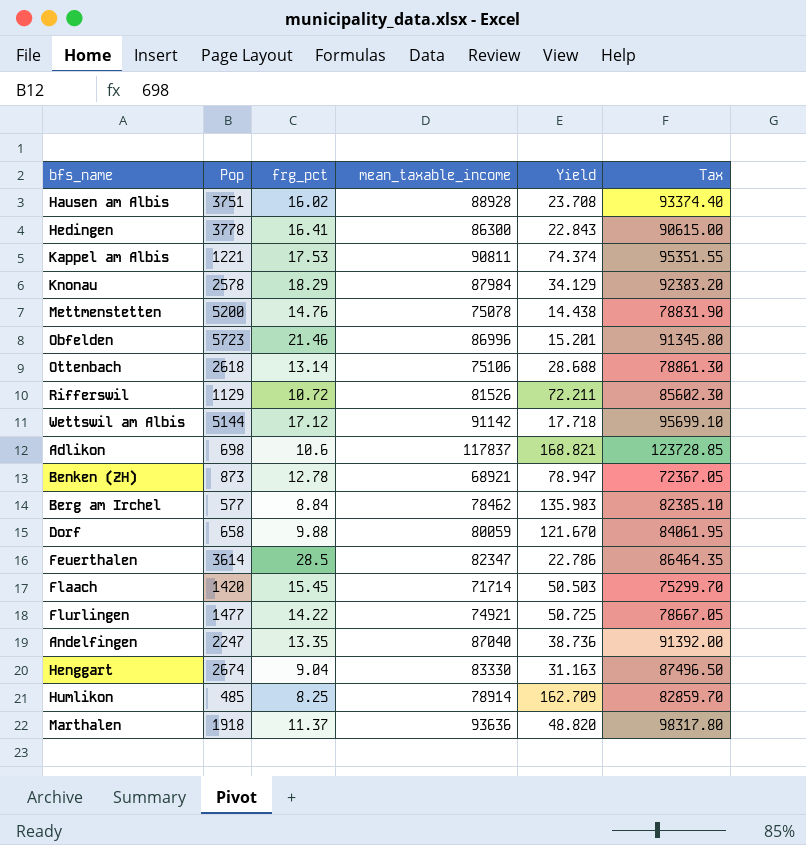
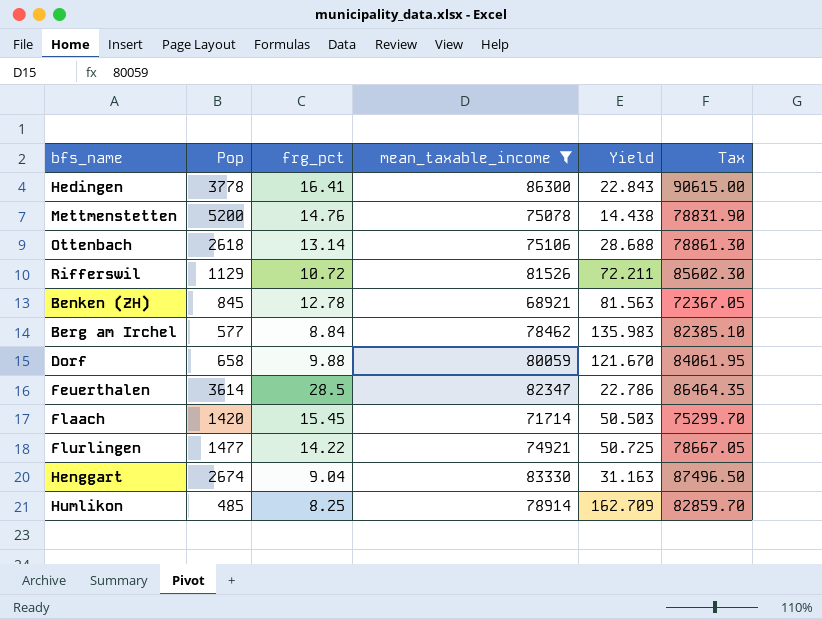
filter: none -> mean_taxable_income <= 86300
Benken (ZH) | Pop: 873 -> 845
Benken (ZH) | Yield: 78.947 -> 81.563

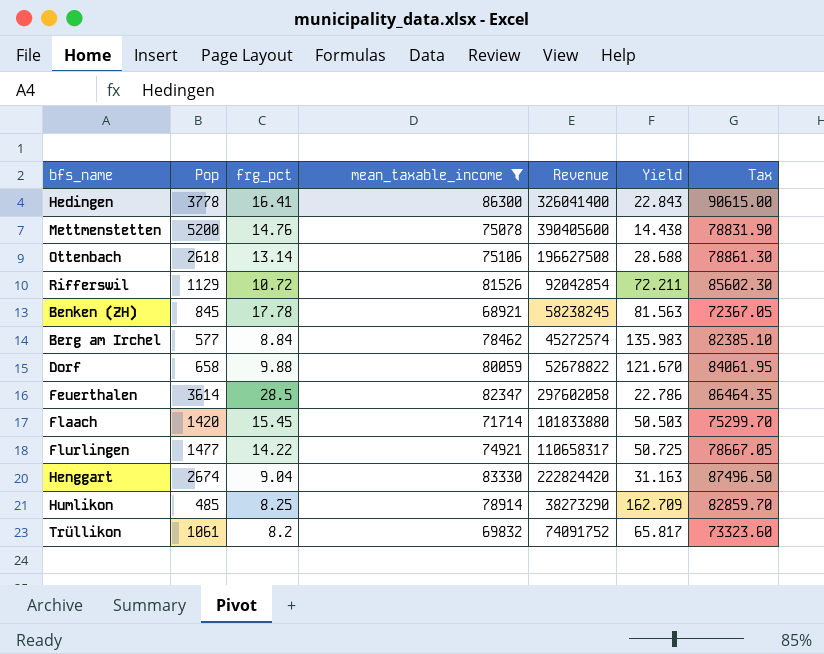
column Revenue | formula: none -> [Pop] * [mean_taxable_income]
Benken (ZH) | frg_pct: 12.78 -> 17.78
row Trüllikon: none -> 1061 | 8.2 | 69832 | 74091752 | 65.817 | 73323.60

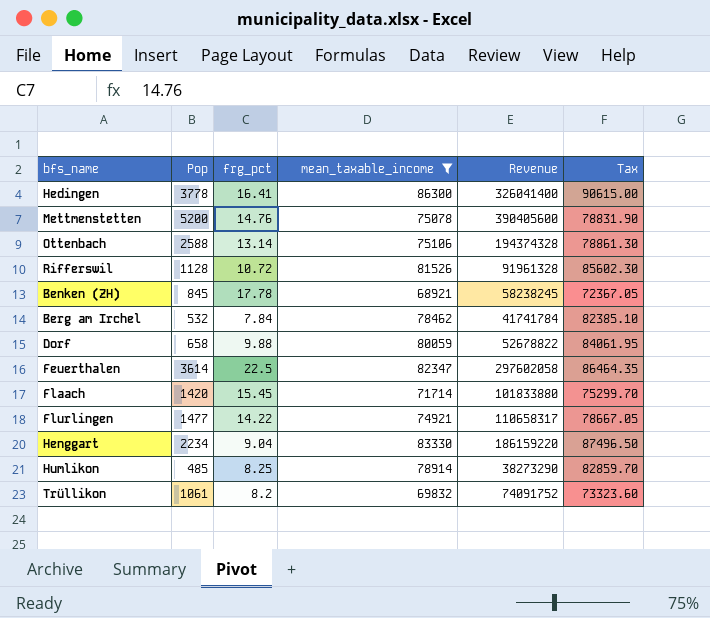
column Yield | formula: [mean_taxable_income] / [Pop] -> none
Ottenbach | Pop: 2618 -> 2588
Ottenbach | Revenue: 196627508 -> 194374328
Rifferswil | Pop: 1129 -> 1128
Rifferswil | Revenue: 92042854 -> 91961328
Berg am Irchel | Pop: 577 -> 532
Berg am Irchel | frg_pct: 8.84 -> 7.84
Berg am Irchel | Revenue: 45272574 -> 41741784
Feuerthalen | frg_pct: 28.5 -> 22.5
Henggart | Pop: 2674 -> 2234
Henggart | Revenue: 222824420 -> 186159220

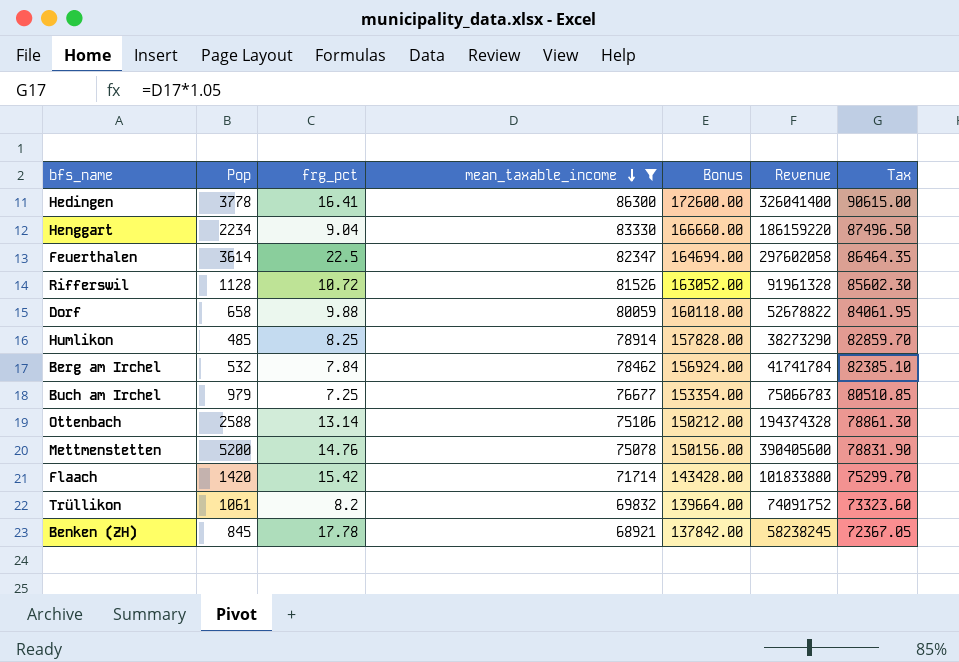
row order: none -> mean_taxable_income descending
column Bonus | formula: none -> [mean_taxable_income] * 2
row Flurlingen: 1477 | 14.22 | 74921 | 110658317 | 78667.05 -> none
row Buch am Irchel: none -> 979 | 7.25 | 76677 | 153354.00 | 75066783 | 80510.85
Flaach | frg_pct: 15.45 -> 15.42

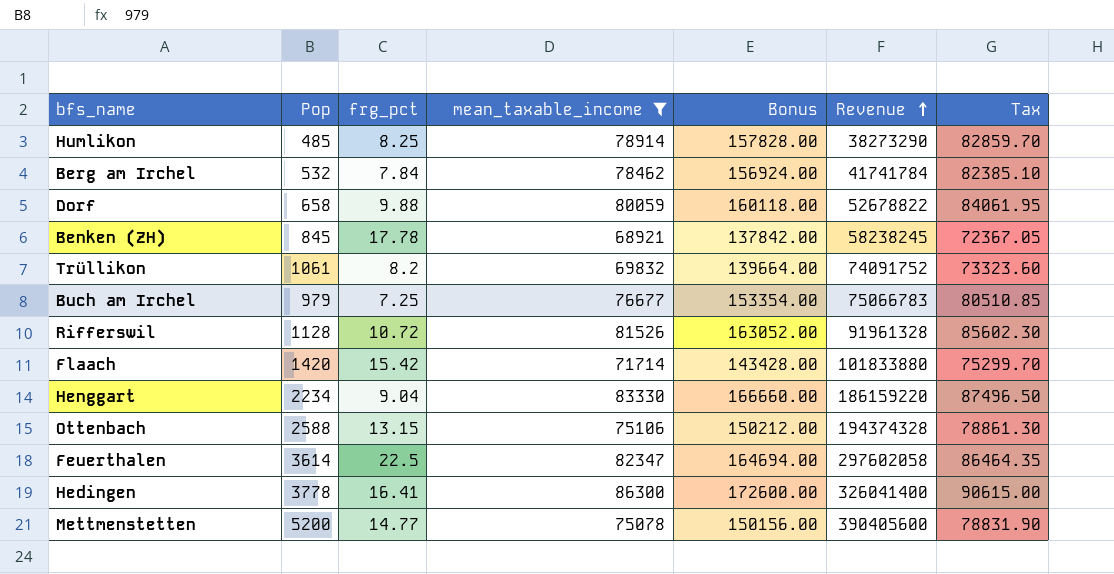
row order: mean_taxable_income descending -> Revenue ascending
Ottenbach | frg_pct: 13.14 -> 13.15
Mettmenstetten | frg_pct: 14.76 -> 14.77

